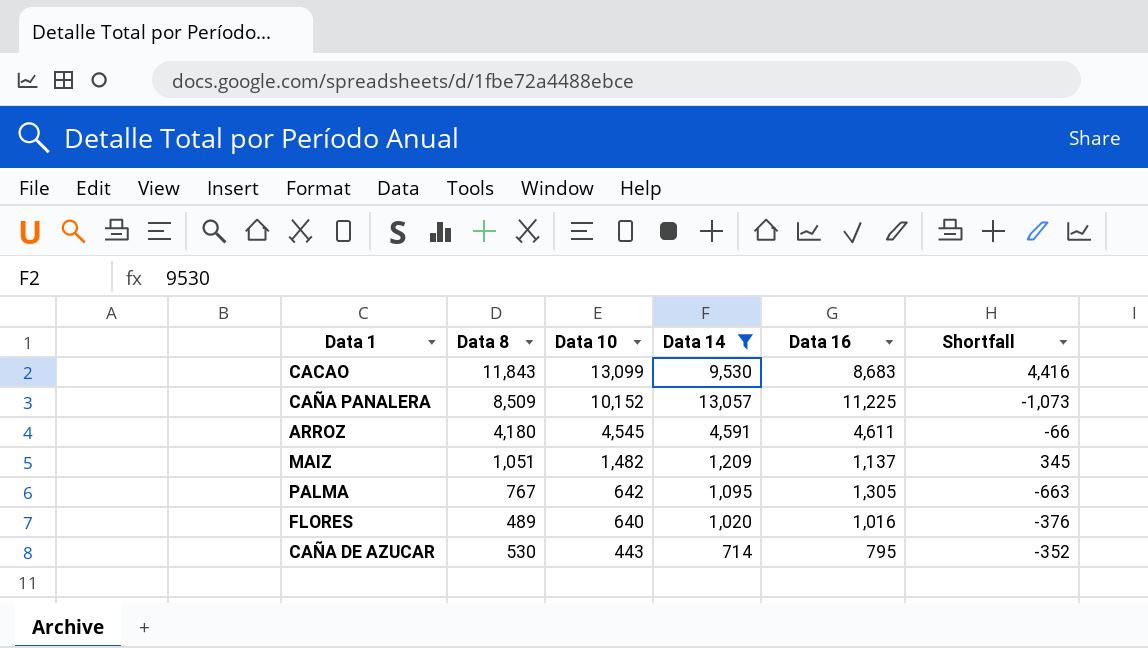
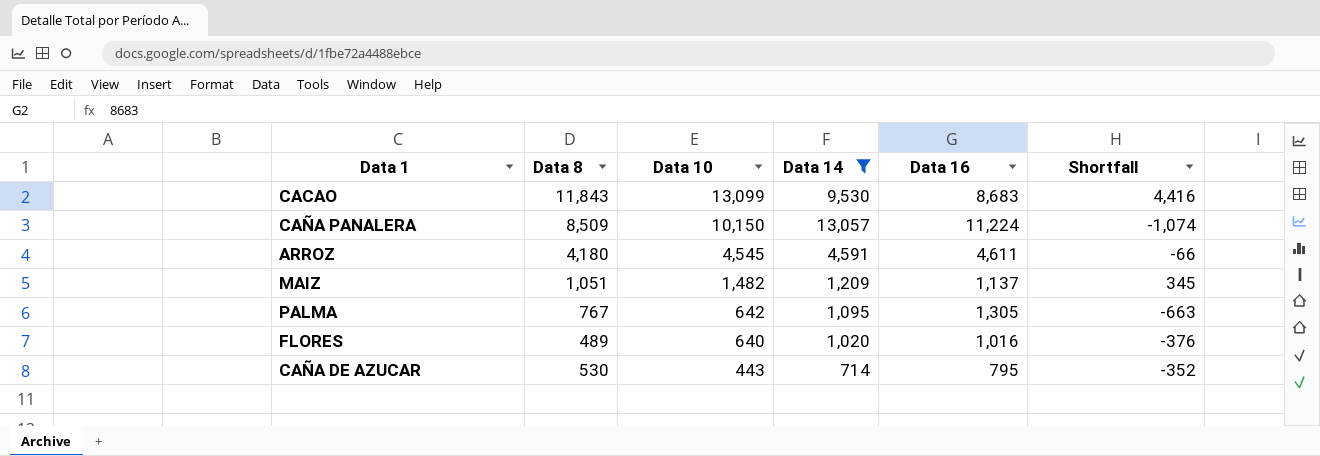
CAÑA PANALERA | Data 10: 10,152 -> 10,150
CAÑA PANALERA | Data 16: 11,225 -> 11,224
CAÑA PANALERA | Shortfall: -1,073 -> -1,074

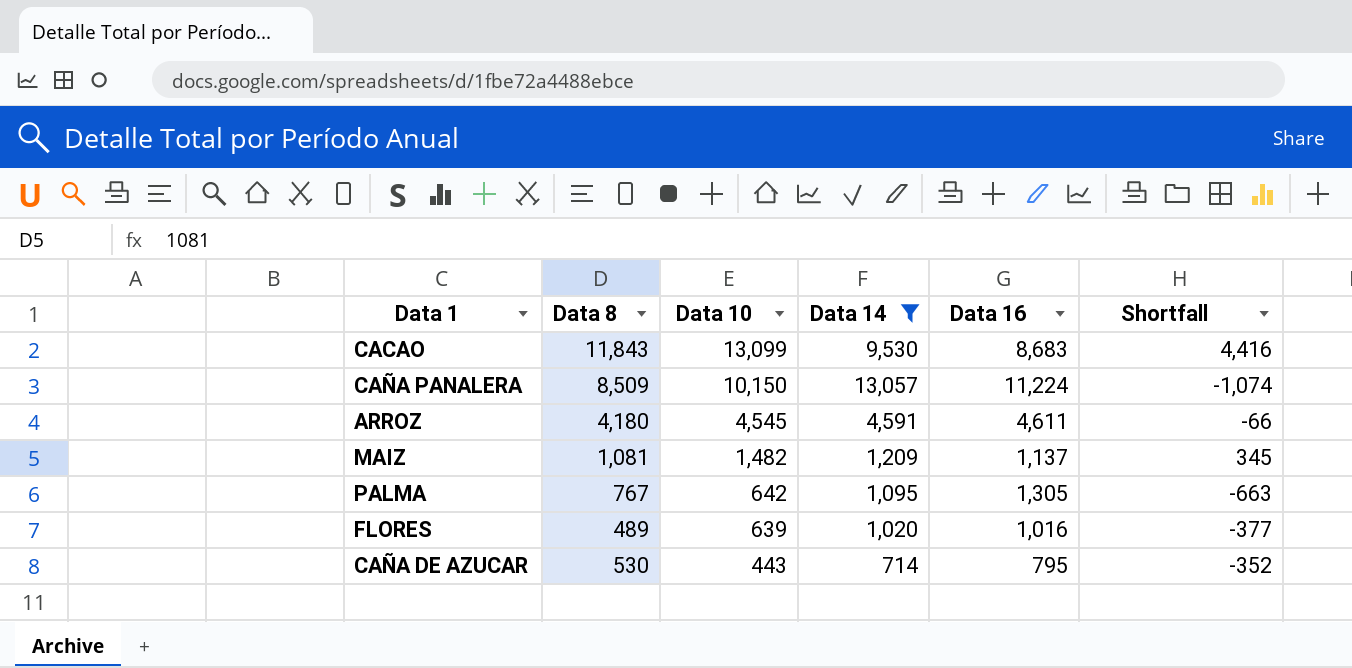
MAIZ | Data 8: 1,051 -> 1,081
FLORES | Data 10: 640 -> 639
FLORES | Shortfall: -376 -> -377

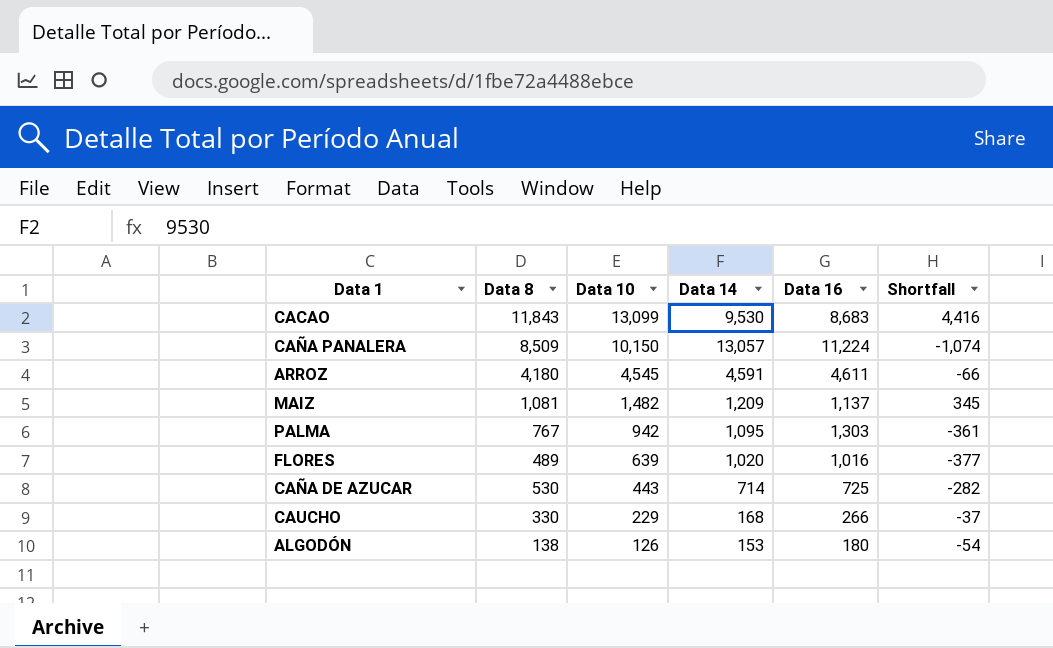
filter: Data 14 >= 714 -> none
PALMA | Data 10: 642 -> 942
PALMA | Data 16: 1,305 -> 1,303
PALMA | Shortfall: -663 -> -361
CAÑA DE AZUCAR | Data 16: 795 -> 725
CAÑA DE AZUCAR | Shortfall: -352 -> -282

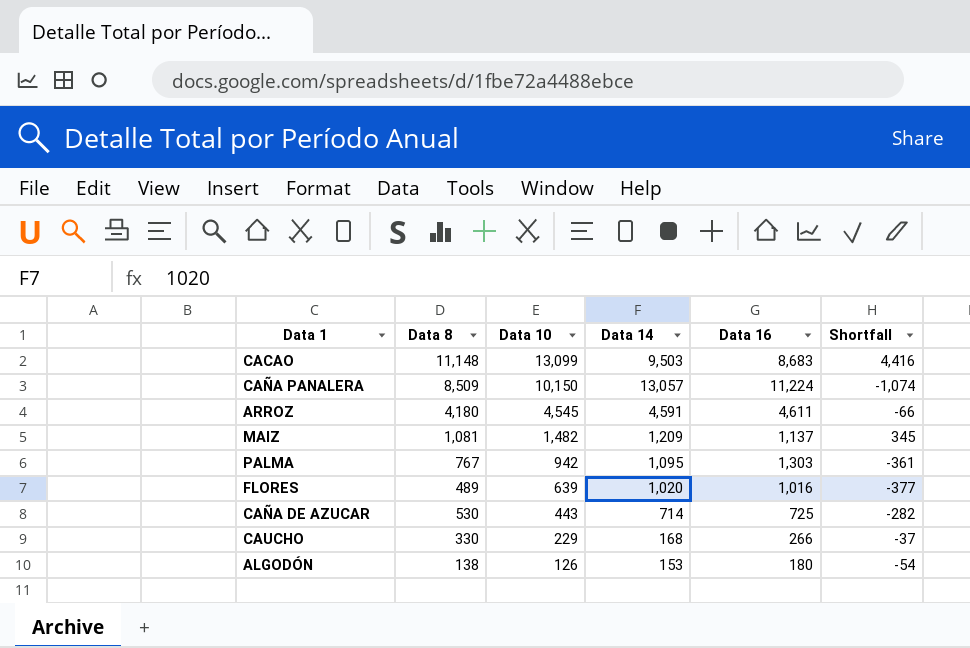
CACAO | Data 8: 11,843 -> 11,148
CACAO | Data 14: 9,530 -> 9,503

